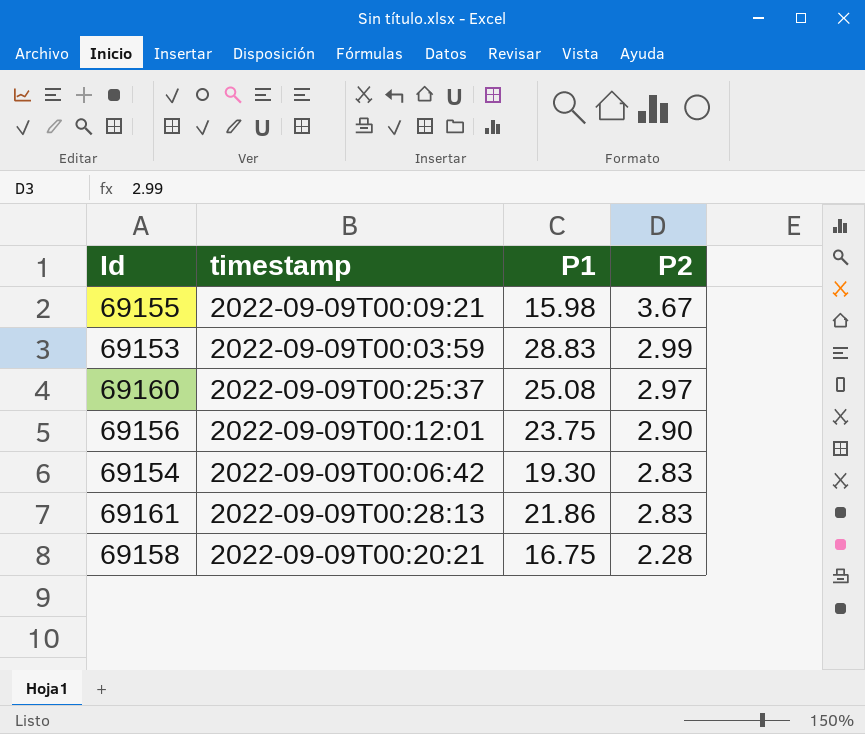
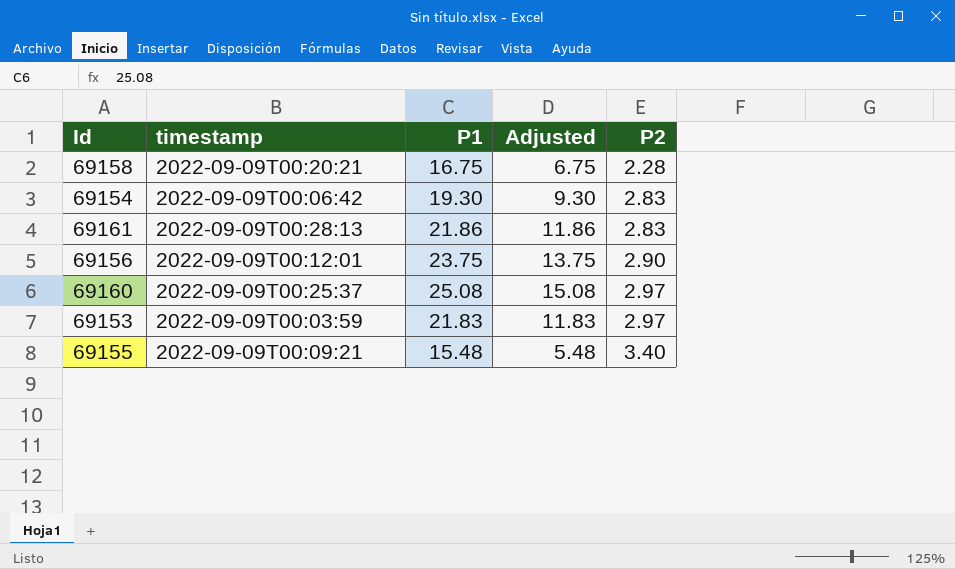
row order: P2 descending -> P2 ascending
column Adjusted | formula: none -> [P1] - 10
69153 | P1: 28.83 -> 21.83
69153 | P2: 2.99 -> 2.97
69155 | P1: 15.98 -> 15.48
69155 | P2: 3.67 -> 3.40

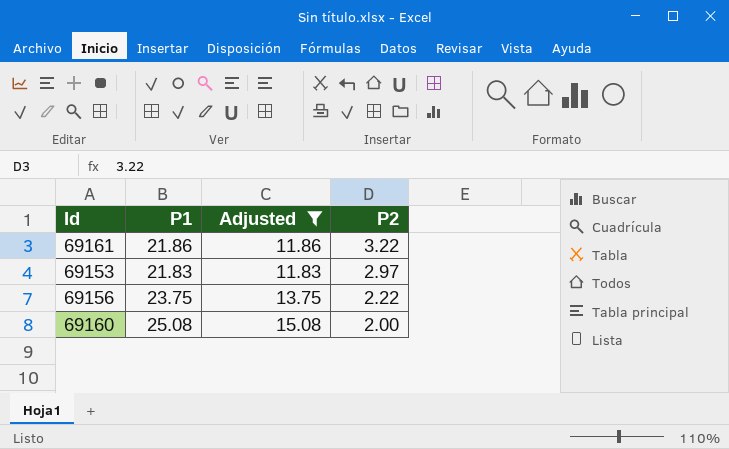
filter: none -> Adjusted >= 11.83
row order: P2 ascending -> P2 descending
column timestamp | position: 2 -> none
69161 | P2: 2.83 -> 3.22
69156 | P2: 2.90 -> 2.22
69160 | P2: 2.97 -> 2.00

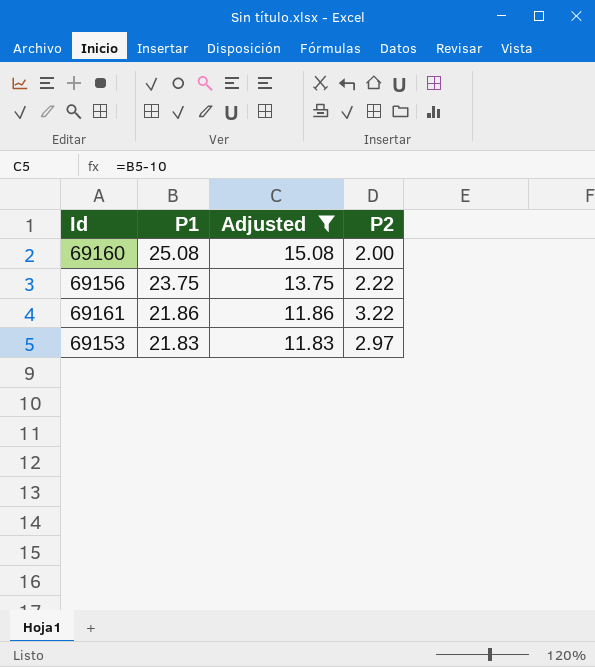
row order: P2 descending -> P1 descending

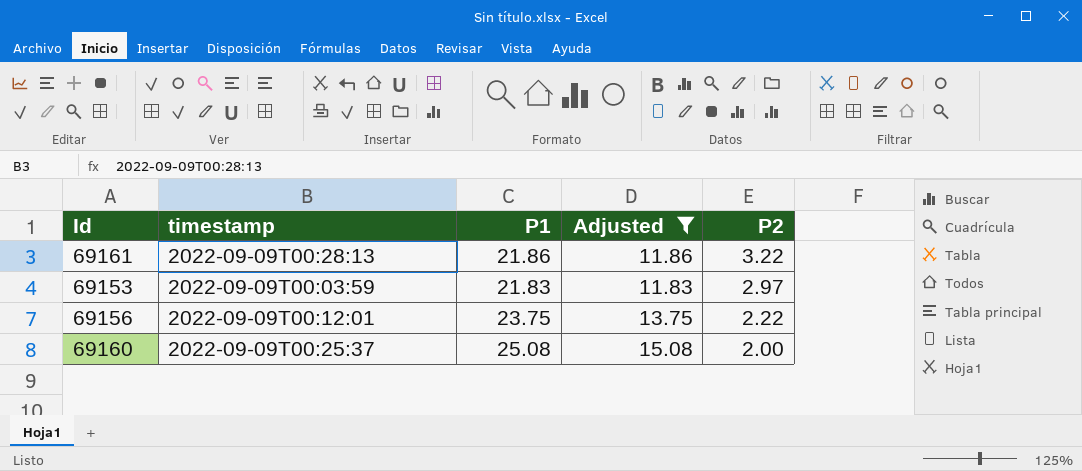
row order: P1 descending -> P2 descending
column timestamp | position: none -> 2

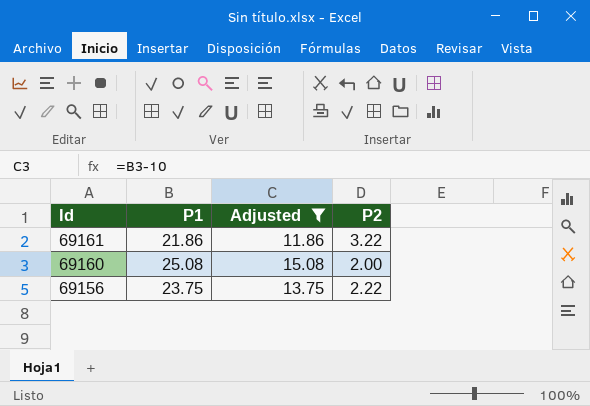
row order: P2 descending -> Id descending
column timestamp | position: 2 -> none
row 69153: 2022-09-09T00:03:59 | 21.83 | 11.83 | 2.97 -> none

